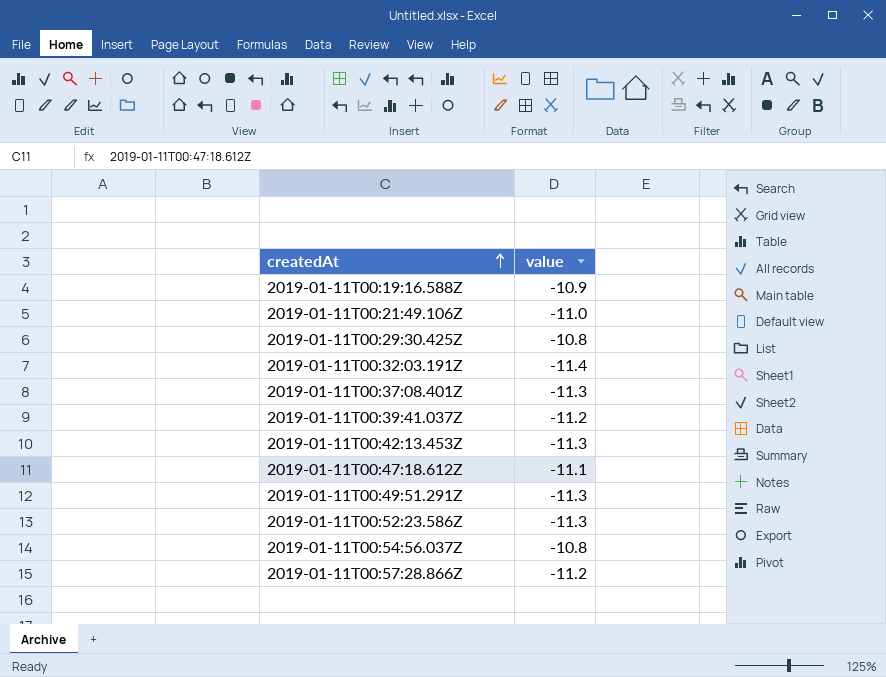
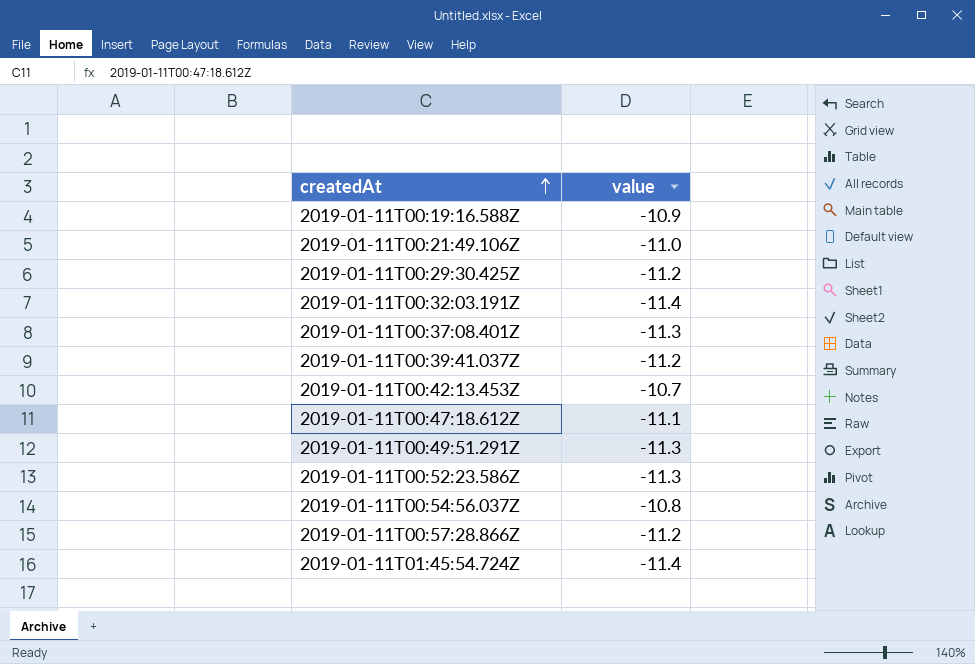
2019-01-11T00:29:30.425Z | value: -10.8 -> -11.2
2019-01-11T00:42:13.453Z | value: -11.3 -> -10.7
row 2019-01-11T01:45:54.724Z: none -> -11.4

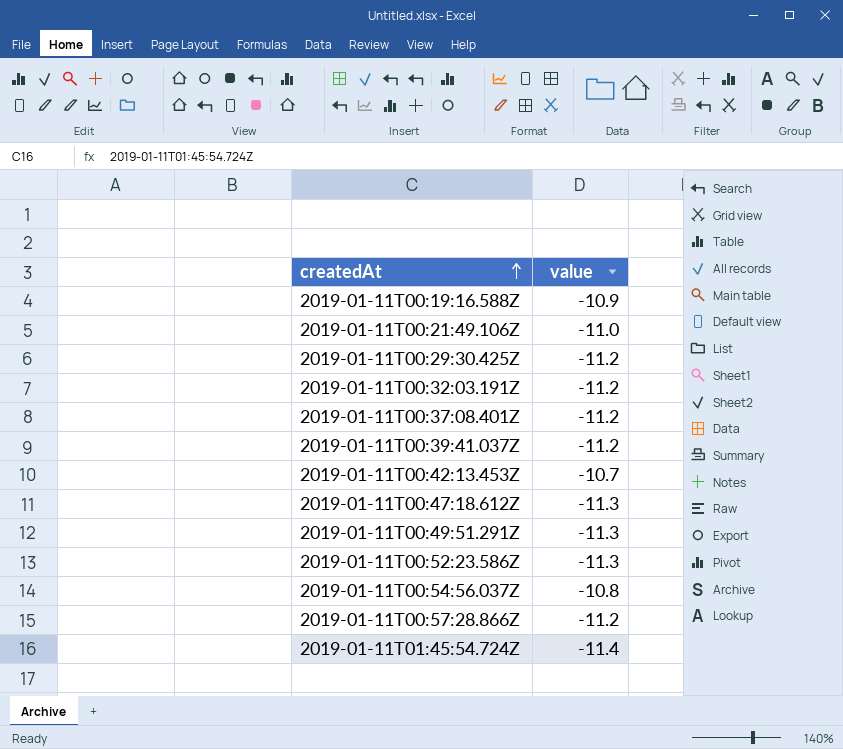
2019-01-11T00:32:03.191Z | value: -11.4 -> -11.2
2019-01-11T00:37:08.401Z | value: -11.3 -> -11.2
2019-01-11T00:47:18.612Z | value: -11.1 -> -11.3

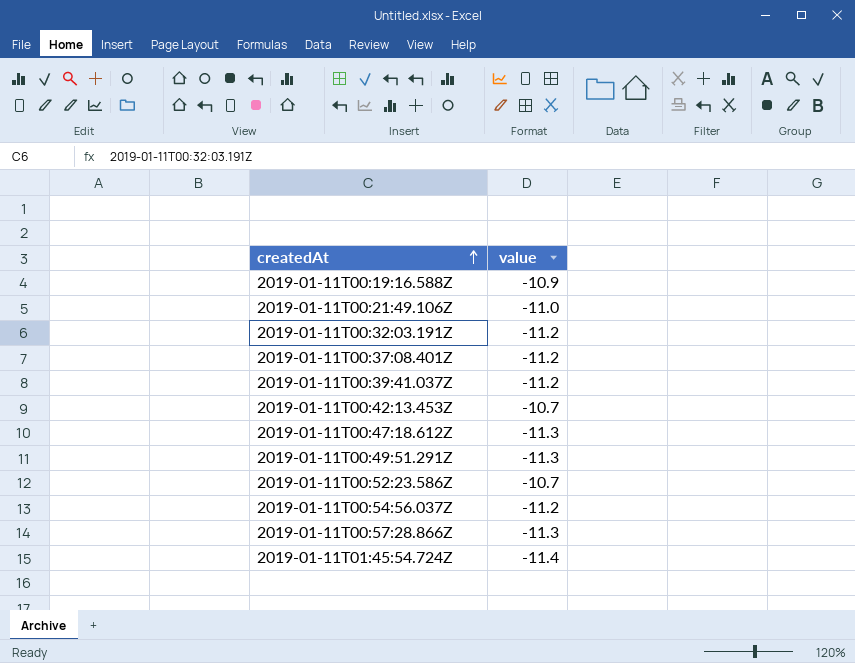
row 2019-01-11T00:29:30.425Z: -11.2 -> none
2019-01-11T00:52:23.586Z | value: -11.3 -> -10.7
2019-01-11T00:54:56.037Z | value: -10.8 -> -11.2
2019-01-11T00:57:28.866Z | value: -11.2 -> -11.3

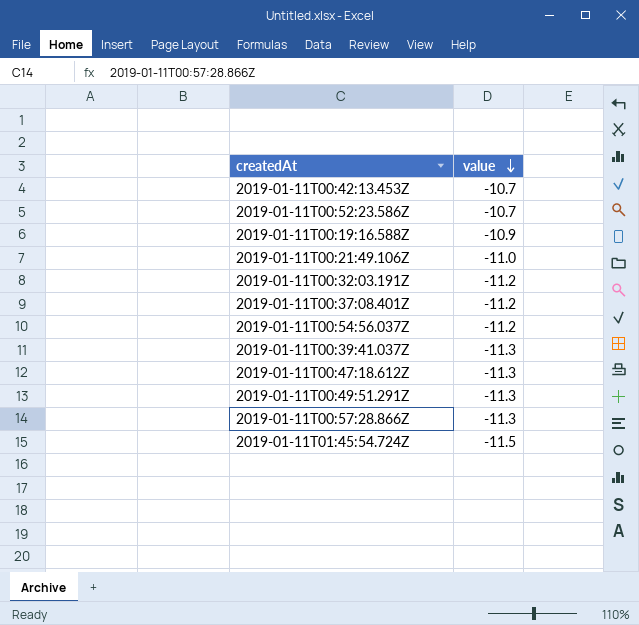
row order: createdAt ascending -> value descending
2019-01-11T00:39:41.037Z | value: -11.2 -> -11.3
2019-01-11T01:45:54.724Z | value: -11.4 -> -11.5

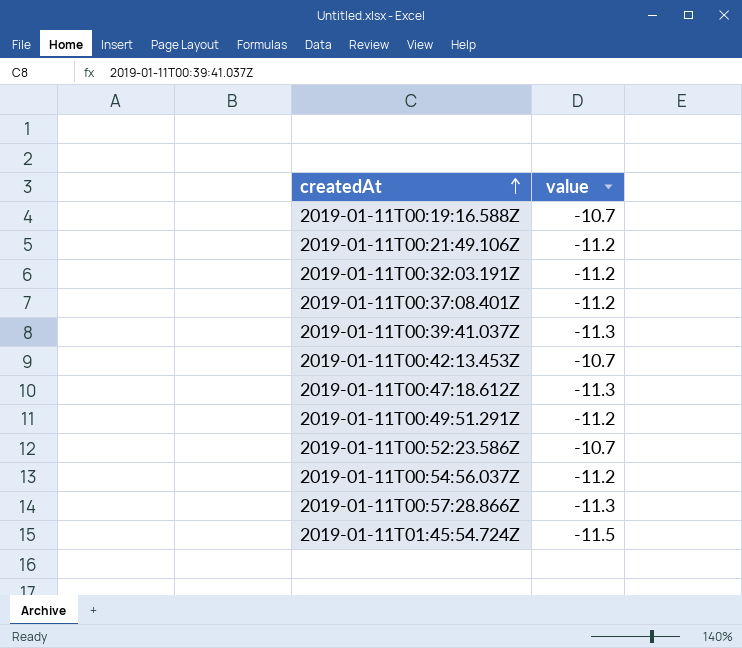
row order: value descending -> createdAt ascending
2019-01-11T00:19:16.588Z | value: -10.9 -> -10.7
2019-01-11T00:21:49.106Z | value: -11.0 -> -11.2
2019-01-11T00:49:51.291Z | value: -11.3 -> -11.2

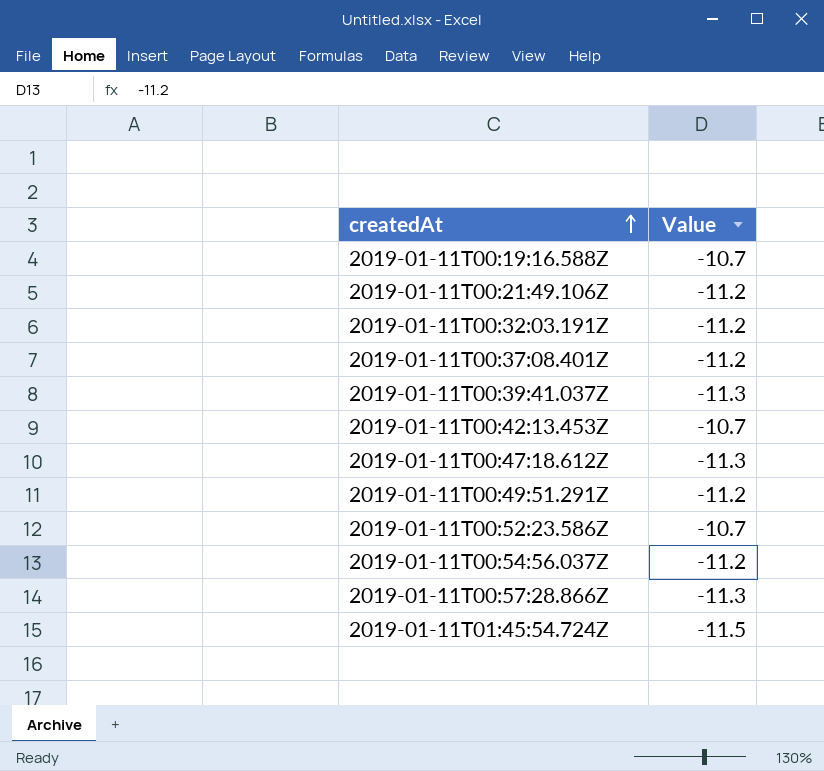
column name: value -> Value

